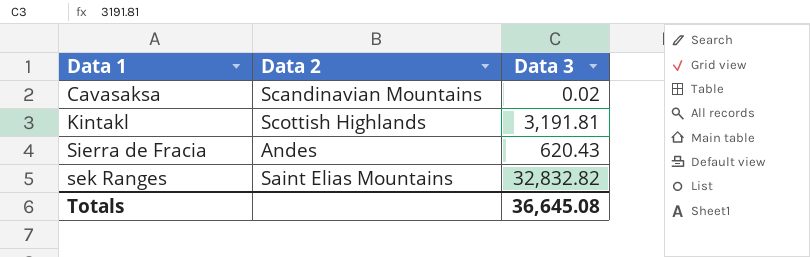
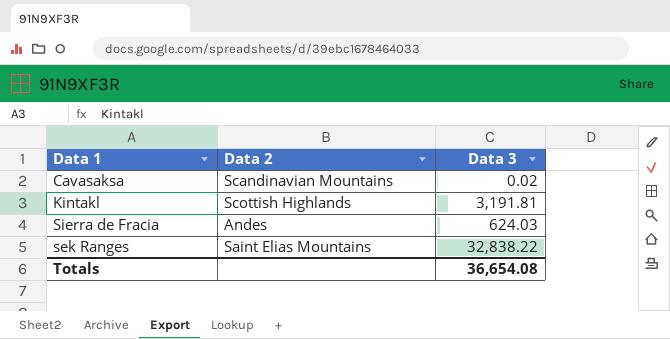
Sierra de Fracia | Data 3: 620.43 -> 624.03
sek Ranges | Data 3: 32,832.82 -> 32,838.22
Totals | Data 3: 36,645.08 -> 36,654.08

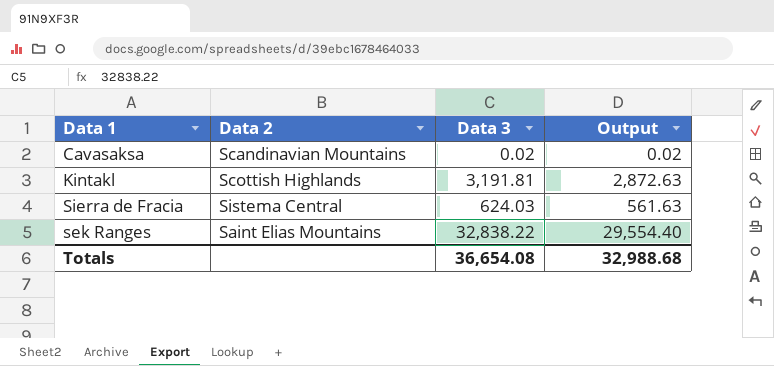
column Output | formula: none -> [Data 3] * 0.9
Sierra de Fracia | Data 2: Andes -> Sistema Central

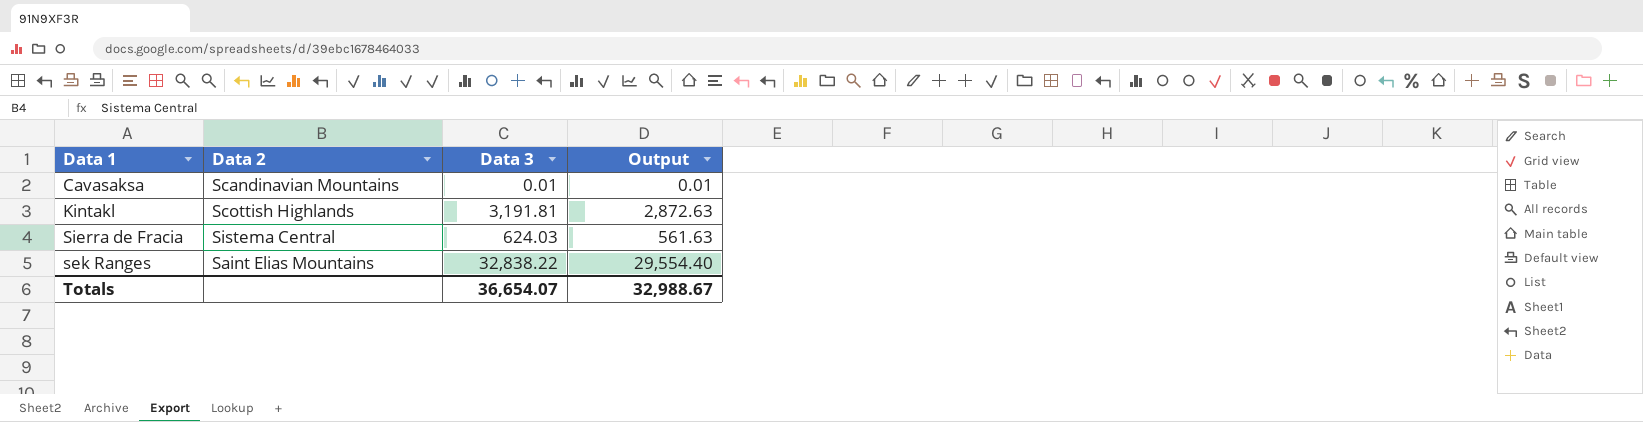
Cavasaksa | Data 3: 0.02 -> 0.01
Cavasaksa | Output: 0.02 -> 0.01
Totals | Data 3: 36,654.08 -> 36,654.07
Totals | Output: 32,988.68 -> 32,988.67

